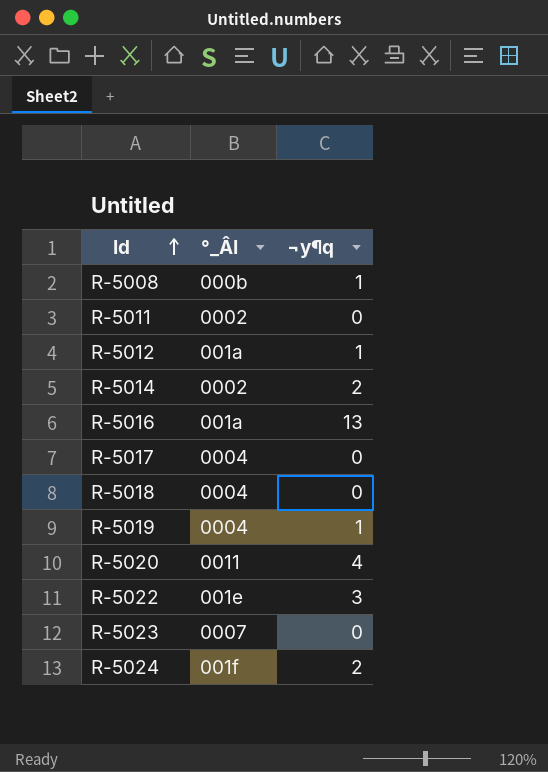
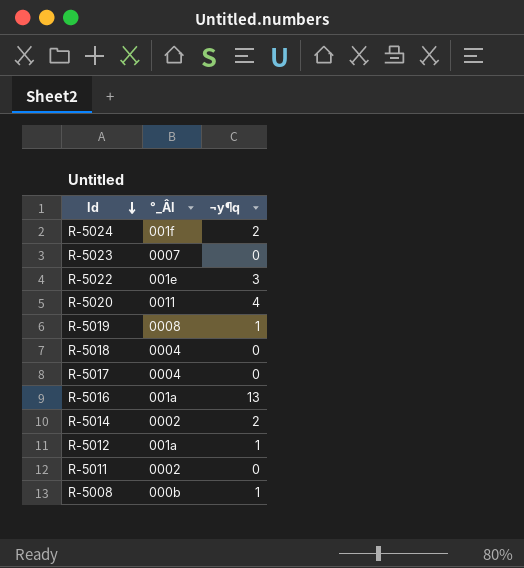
row order: Id ascending -> Id descending
R-5019 | °_ÂI: 0004 -> 0008

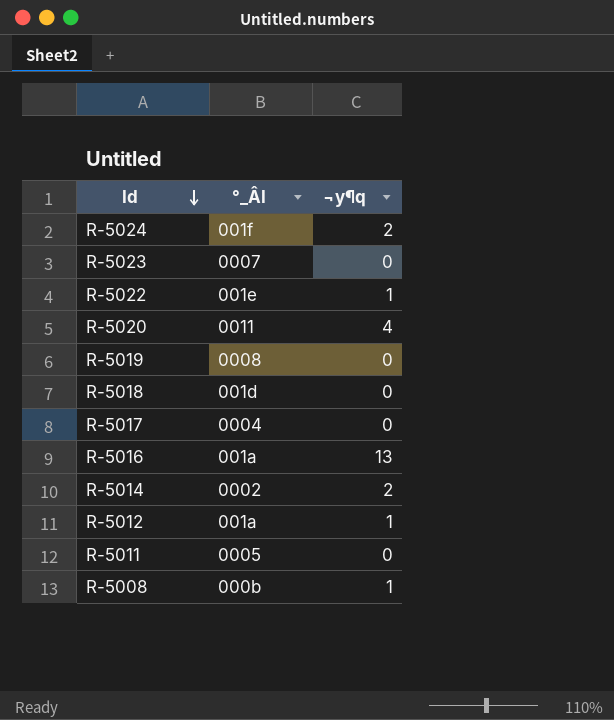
R-5022 | ¬y¶q: 3 -> 1
R-5019 | ¬y¶q: 1 -> 0
R-5018 | °_ÂI: 0004 -> 001d
R-5011 | °_ÂI: 0002 -> 0005

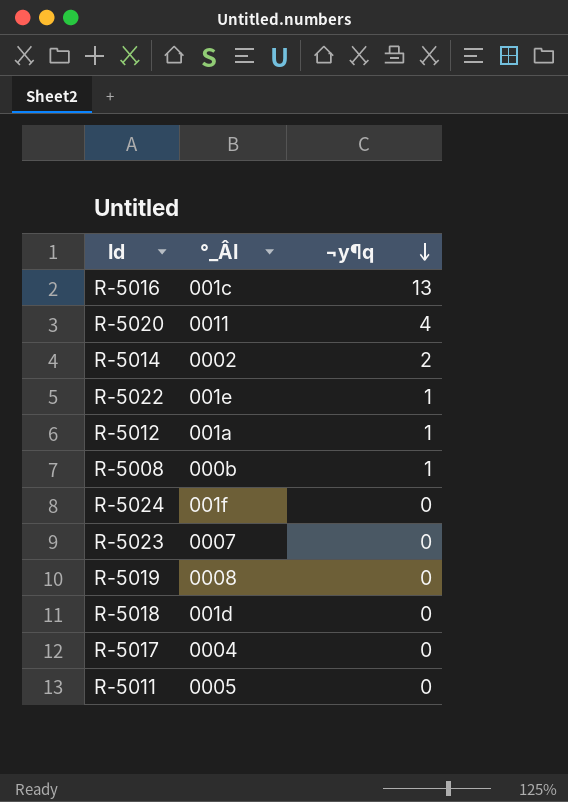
row order: Id descending -> ¬y¶q descending
R-5016 | °_ÂI: 001a -> 001c
R-5024 | ¬y¶q: 2 -> 0

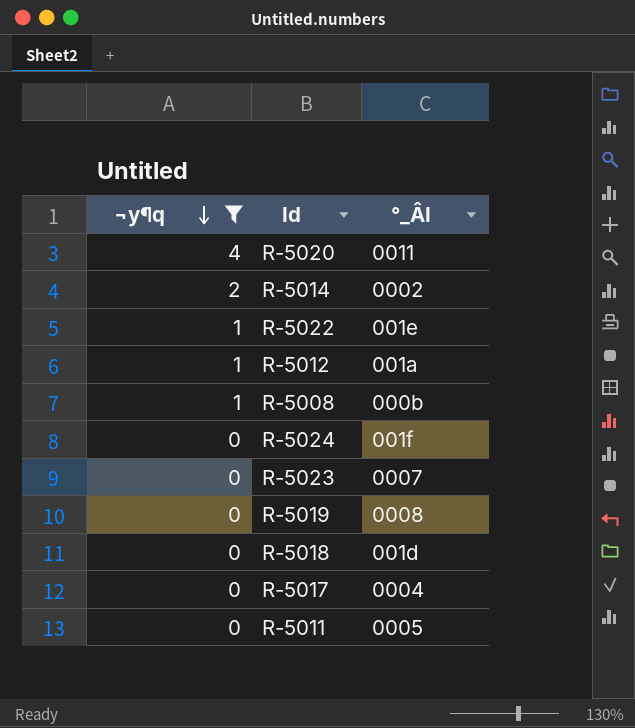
filter: none -> ¬y¶q != 13
column ¬y¶q | position: 3 -> 1

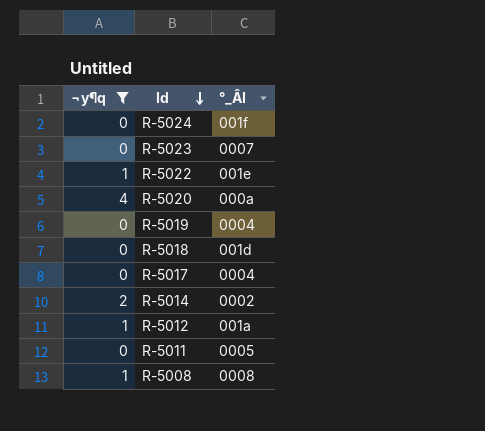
row order: ¬y¶q descending -> Id descending
R-5020 | °_ÂI: 0011 -> 000a
R-5019 | °_ÂI: 0008 -> 0004
R-5008 | °_ÂI: 000b -> 0008

